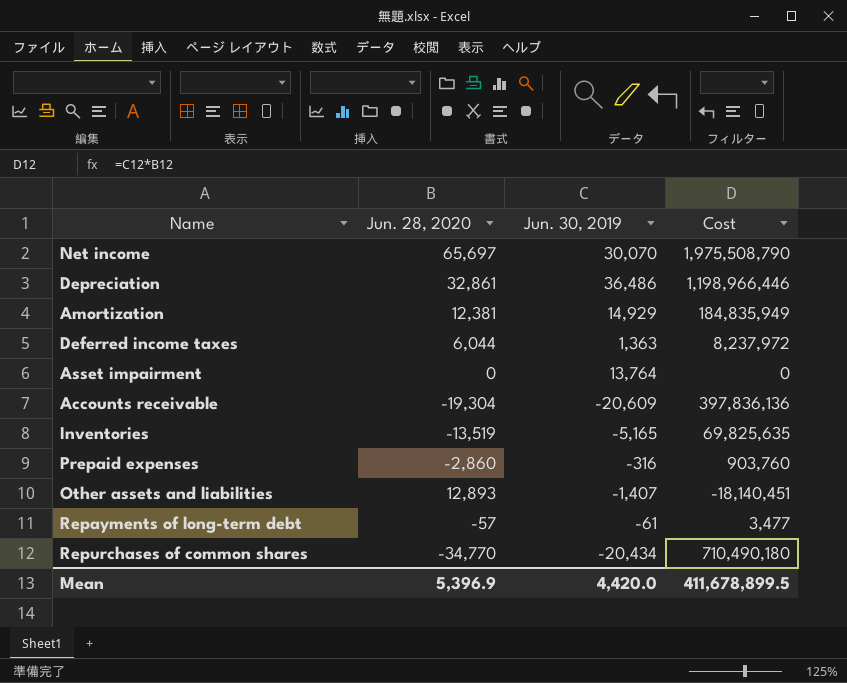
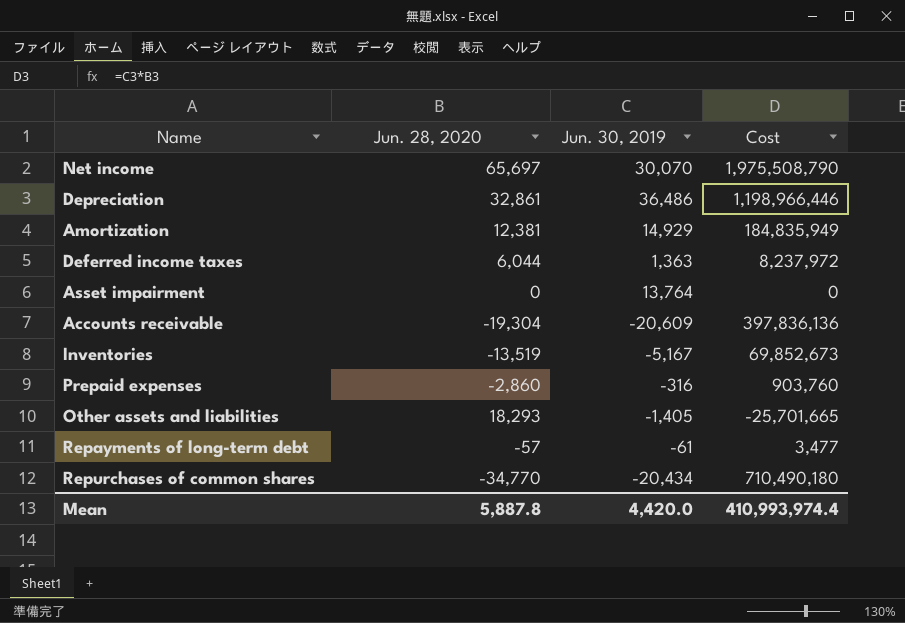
Inventories | Jun. 30, 2019: -5,165 -> -5,167
Inventories | Cost: 69,825,635 -> 69,852,673
Other assets and liabilities | Jun. 28, 2020: 12,893 -> 18,293
Other assets and liabilities | Jun. 30, 2019: -1,407 -> -1,405
Other assets and liabilities | Cost: -18,140,451 -> -25,701,665
Mean | Jun. 28, 2020: 5,396.9 -> 5,887.8
Mean | Cost: 411,678,899.5 -> 410,993,974.4

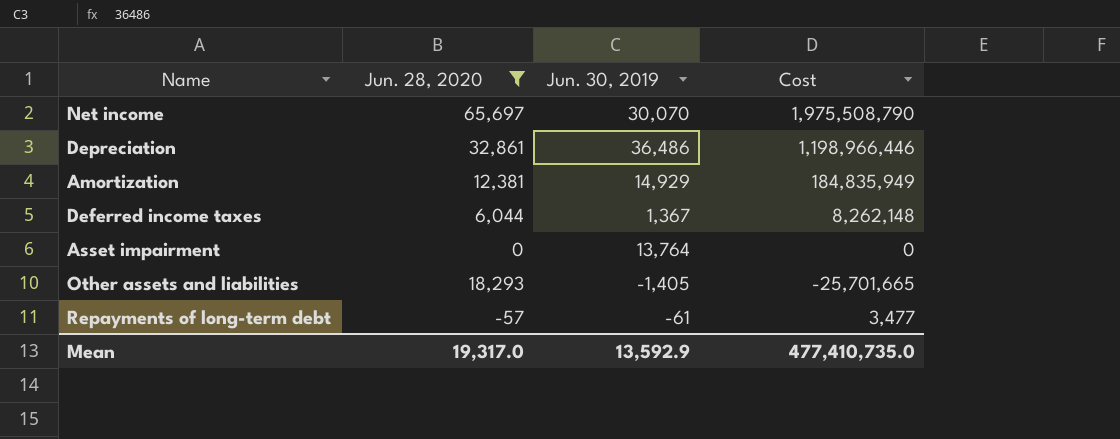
filter: none -> Jun. 28, 2020 >= -57
Deferred income taxes | Jun. 30, 2019: 1,363 -> 1,367
Deferred income taxes | Cost: 8,237,972 -> 8,262,148
Mean | Jun. 28, 2020: 5,887.8 -> 19,317.0
Mean | Jun. 30, 2019: 4,420.0 -> 13,592.9
Mean | Cost: 410,993,974.4 -> 477,410,735.0

